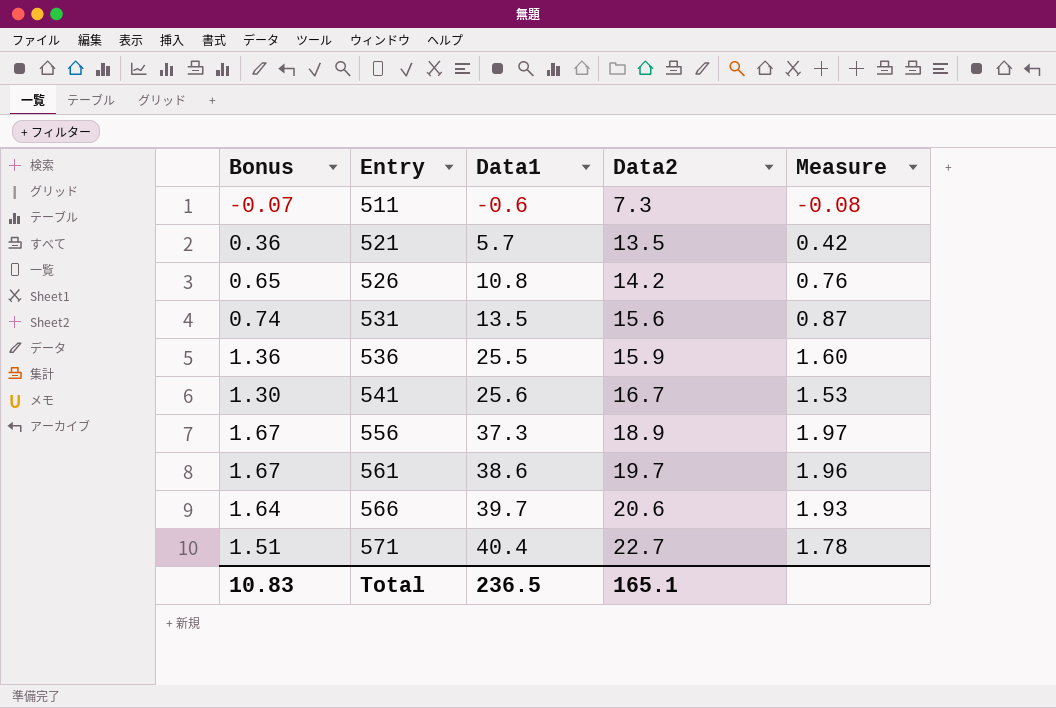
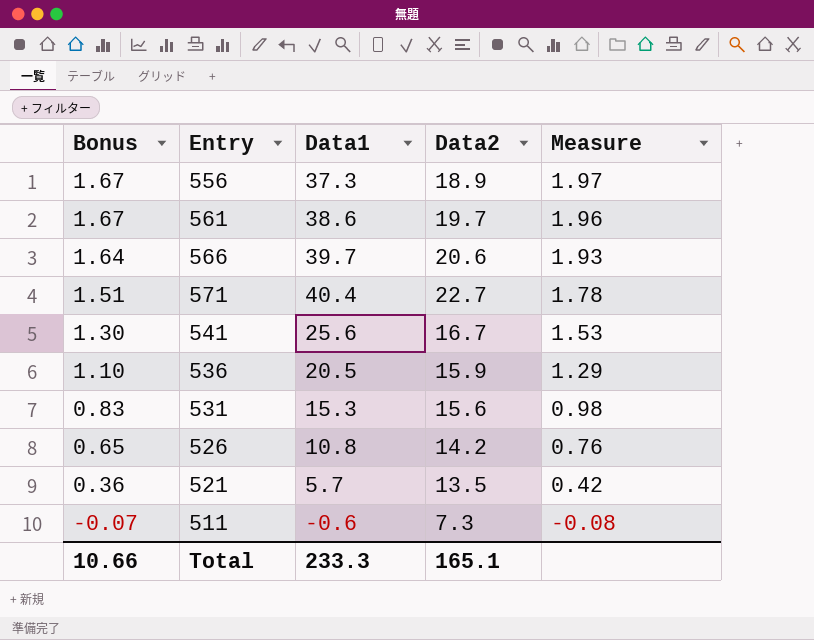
row order: Entry ascending -> Bonus descending
536 | Bonus: 1.36 -> 1.10
536 | Data1: 25.5 -> 20.5
536 | Measure: 1.60 -> 1.29
531 | Bonus: 0.74 -> 0.83
531 | Data1: 13.5 -> 15.3
531 | Measure: 0.87 -> 0.98
Total | Bonus: 10.83 -> 10.66
Total | Data1: 236.5 -> 233.3

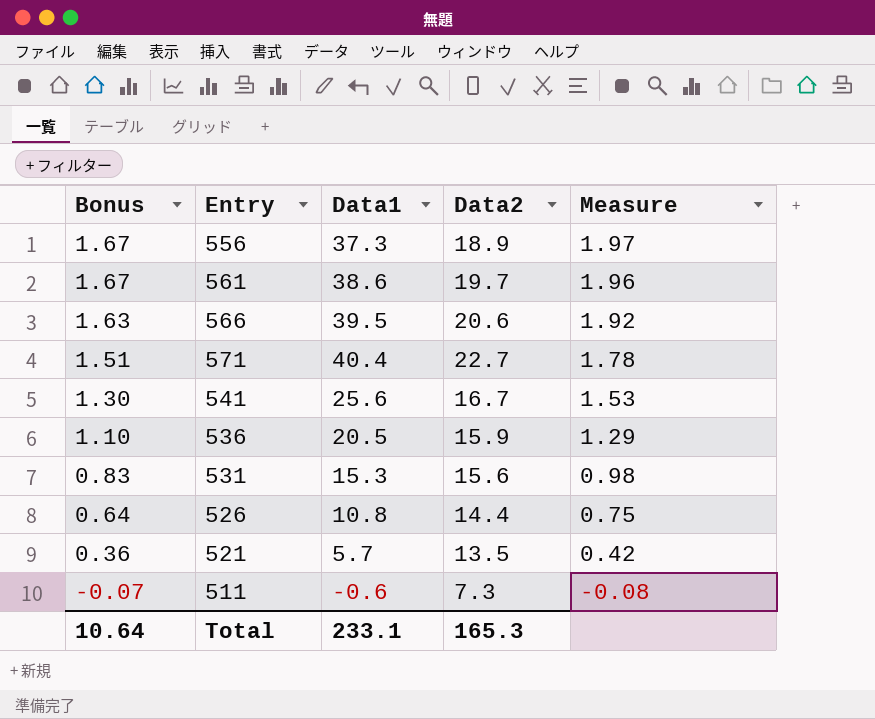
566 | Bonus: 1.64 -> 1.63
566 | Data1: 39.7 -> 39.5
566 | Measure: 1.93 -> 1.92
526 | Bonus: 0.65 -> 0.64
526 | Data2: 14.2 -> 14.4
526 | Measure: 0.76 -> 0.75
Total | Bonus: 10.66 -> 10.64
Total | Data1: 233.3 -> 233.1
Total | Data2: 165.1 -> 165.3

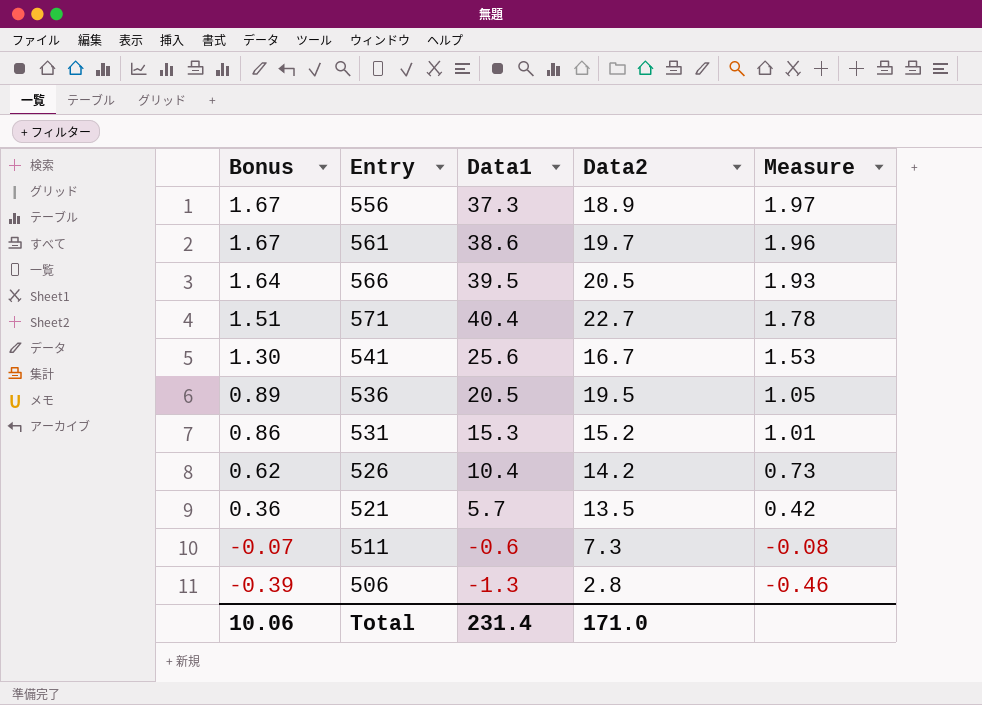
566 | Bonus: 1.63 -> 1.64
566 | Data2: 20.6 -> 20.5
566 | Measure: 1.92 -> 1.93
536 | Bonus: 1.10 -> 0.89
536 | Data2: 15.9 -> 19.5
536 | Measure: 1.29 -> 1.05
531 | Bonus: 0.83 -> 0.86
531 | Data2: 15.6 -> 15.2
531 | Measure: 0.98 -> 1.01
526 | Bonus: 0.64 -> 0.62
526 | Data1: 10.8 -> 10.4
526 | Data2: 14.4 -> 14.2
526 | Measure: 0.75 -> 0.73
row 506: none -> -0.39 | -1.3 | 2.8 | -0.46
Total | Bonus: 10.64 -> 10.06
Total | Data1: 233.1 -> 231.4
Total | Data2: 165.3 -> 171.0

